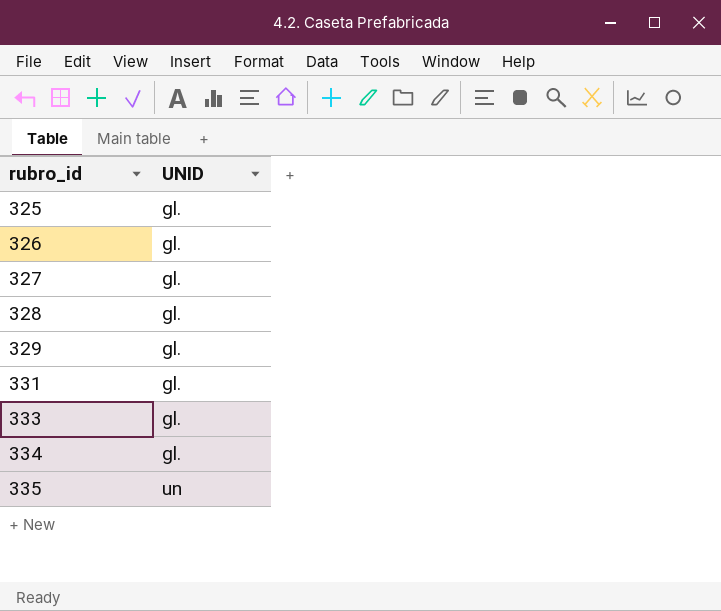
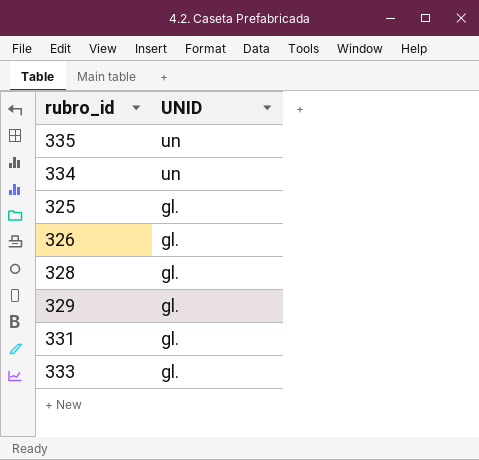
row order: rubro_id ascending -> UNID descending
row 327: gl. -> none
334 | UNID: gl. -> un

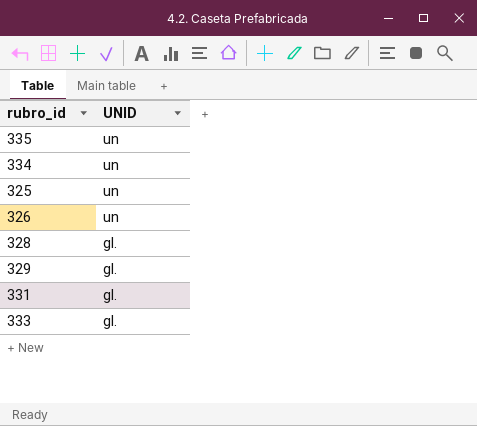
325 | UNID: gl. -> un
326 | UNID: gl. -> un

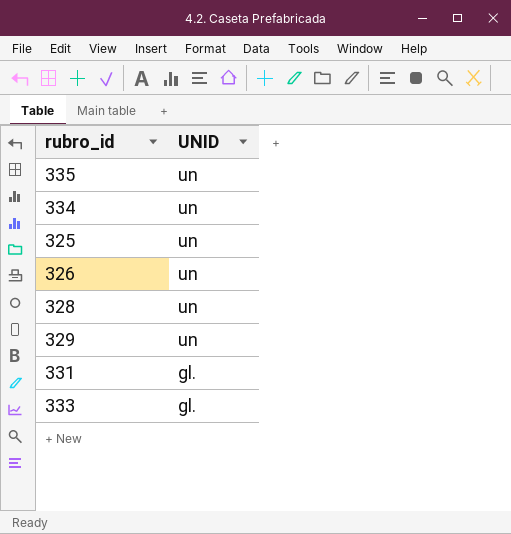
328 | UNID: gl. -> un
329 | UNID: gl. -> un

